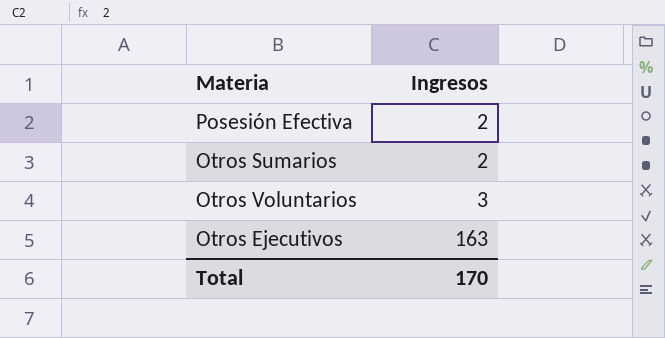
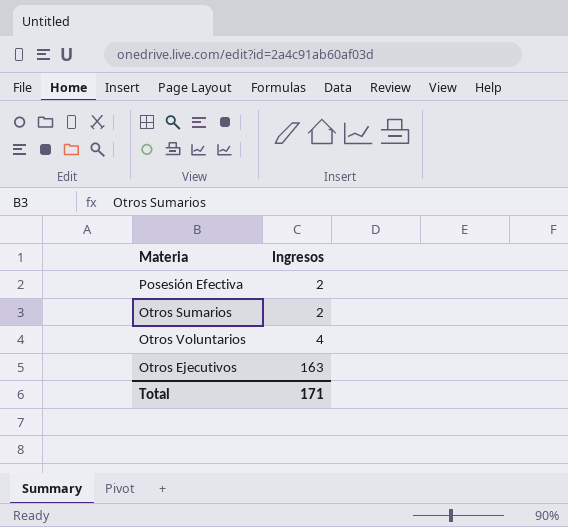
Otros Voluntarios | Ingresos: 3 -> 4
Total | Ingresos: 170 -> 171

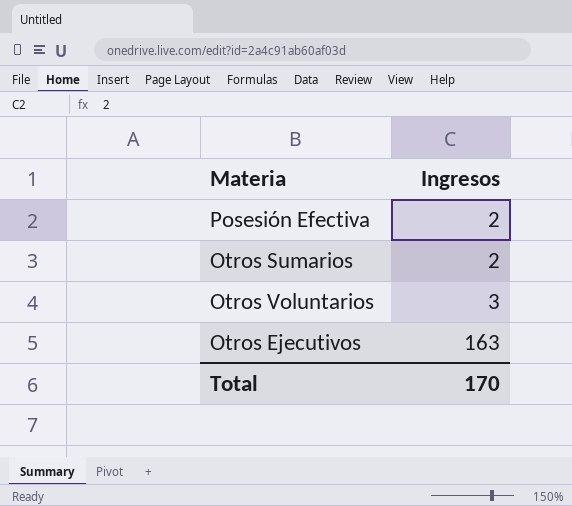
Otros Voluntarios | Ingresos: 4 -> 3
Total | Ingresos: 171 -> 170

